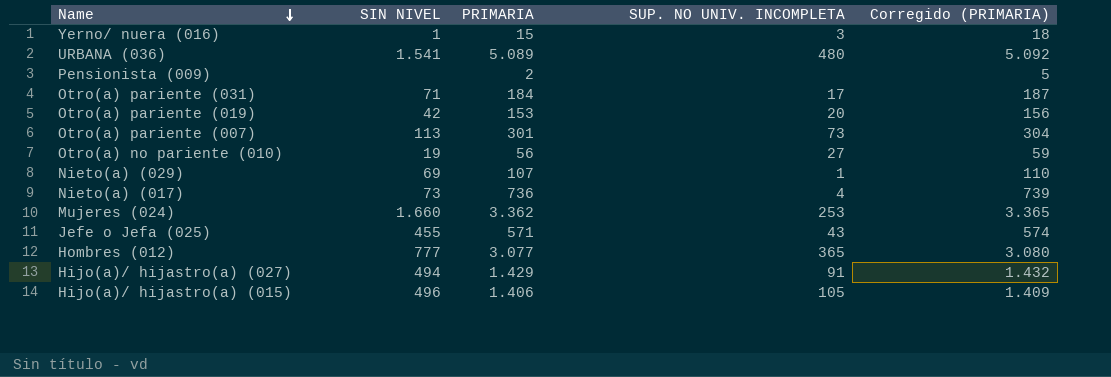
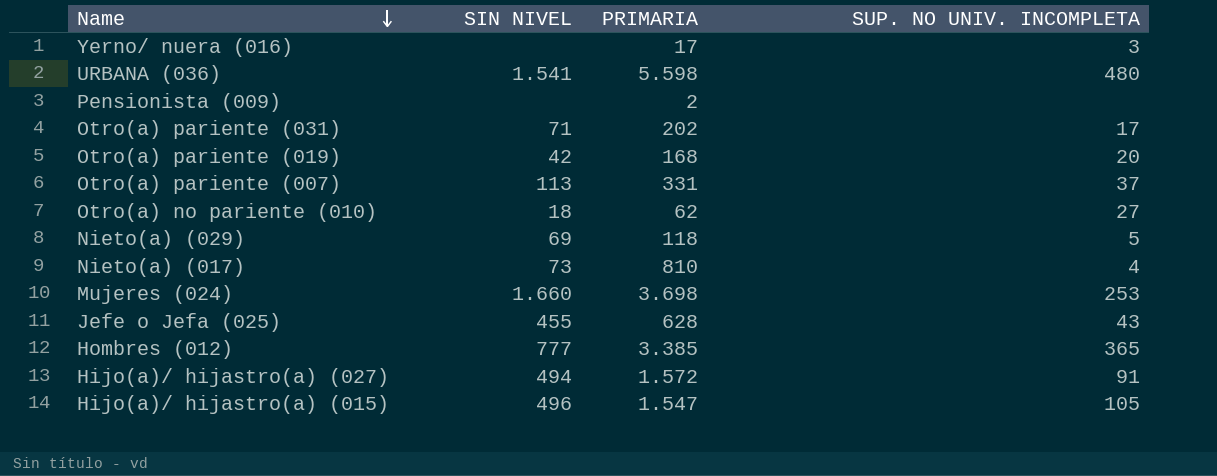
column Corregido (PRIMARIA) | formula: [PRIMARIA] + 3 -> none
Yerno/ nuera (016) | SIN NIVEL: 1 -> none
Yerno/ nuera (016) | PRIMARIA: 15 -> 17
URBANA (036) | PRIMARIA: 5.089 -> 5.598
Otro(a) pariente (031) | PRIMARIA: 184 -> 202
Otro(a) pariente (019) | PRIMARIA: 153 -> 168
Otro(a) pariente (007) | PRIMARIA: 301 -> 331
Otro(a) pariente (007) | SUP. NO UNIV. INCOMPLETA: 73 -> 37
Otro(a) no pariente (010) | SIN NIVEL: 19 -> 18
Otro(a) no pariente (010) | PRIMARIA: 56 -> 62
Nieto(a) (029) | PRIMARIA: 107 -> 118
Nieto(a) (029) | SUP. NO UNIV. INCOMPLETA: 1 -> 5
Nieto(a) (017) | PRIMARIA: 736 -> 810
Mujeres (024) | PRIMARIA: 3.362 -> 3.698
Jefe o Jefa (025) | PRIMARIA: 571 -> 628
Hombres (012) | PRIMARIA: 3.077 -> 3.385
Hijo(a)/ hijastro(a) (027) | PRIMARIA: 1.429 -> 1.572
Hijo(a)/ hijastro(a) (015) | PRIMARIA: 1.406 -> 1.547

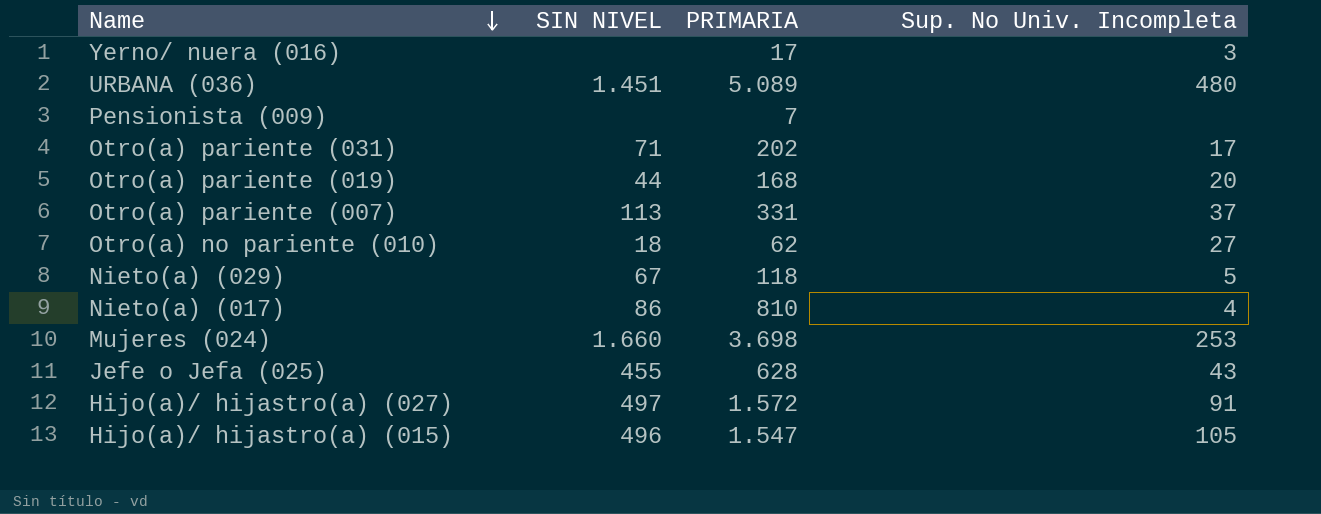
column name: SUP. NO UNIV. INCOMPLETA -> Sup. No Univ. Incompleta
row Hombres (012): 777 | 3.385 | 365 -> none
URBANA (036) | SIN NIVEL: 1.541 -> 1.451
URBANA (036) | PRIMARIA: 5.598 -> 5.089
Pensionista (009) | PRIMARIA: 2 -> 7
Otro(a) pariente (019) | SIN NIVEL: 42 -> 44
Nieto(a) (029) | SIN NIVEL: 69 -> 67
Nieto(a) (017) | SIN NIVEL: 73 -> 86
Hijo(a)/ hijastro(a) (027) | SIN NIVEL: 494 -> 497

